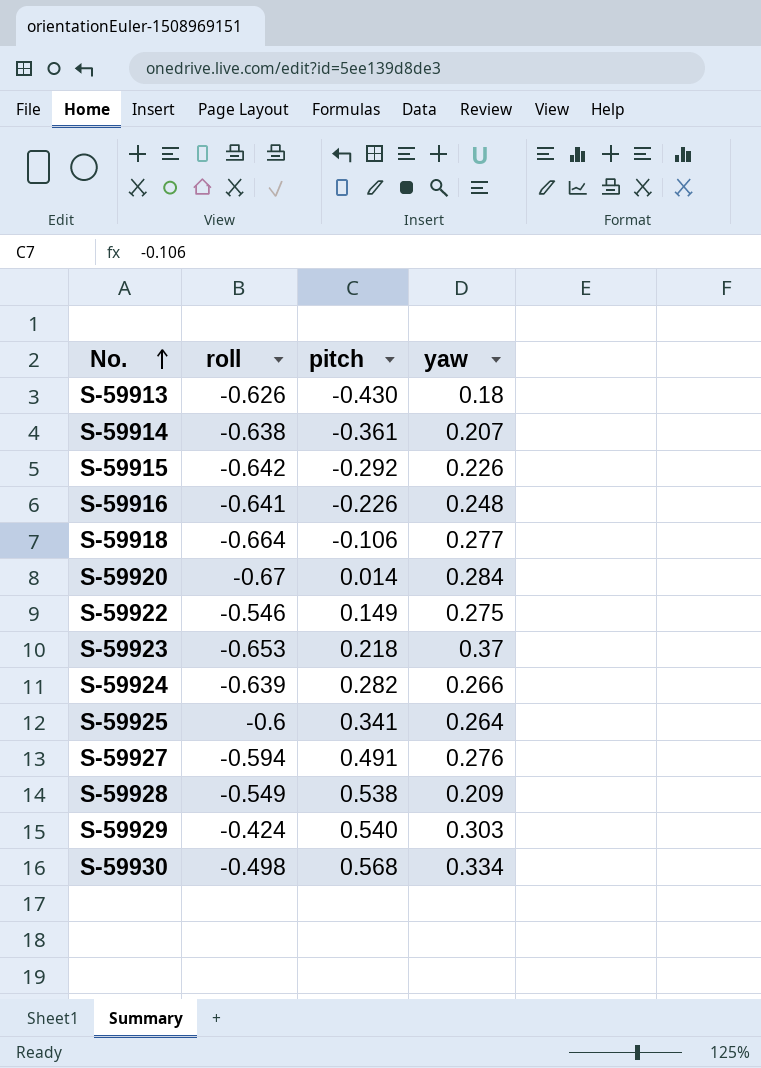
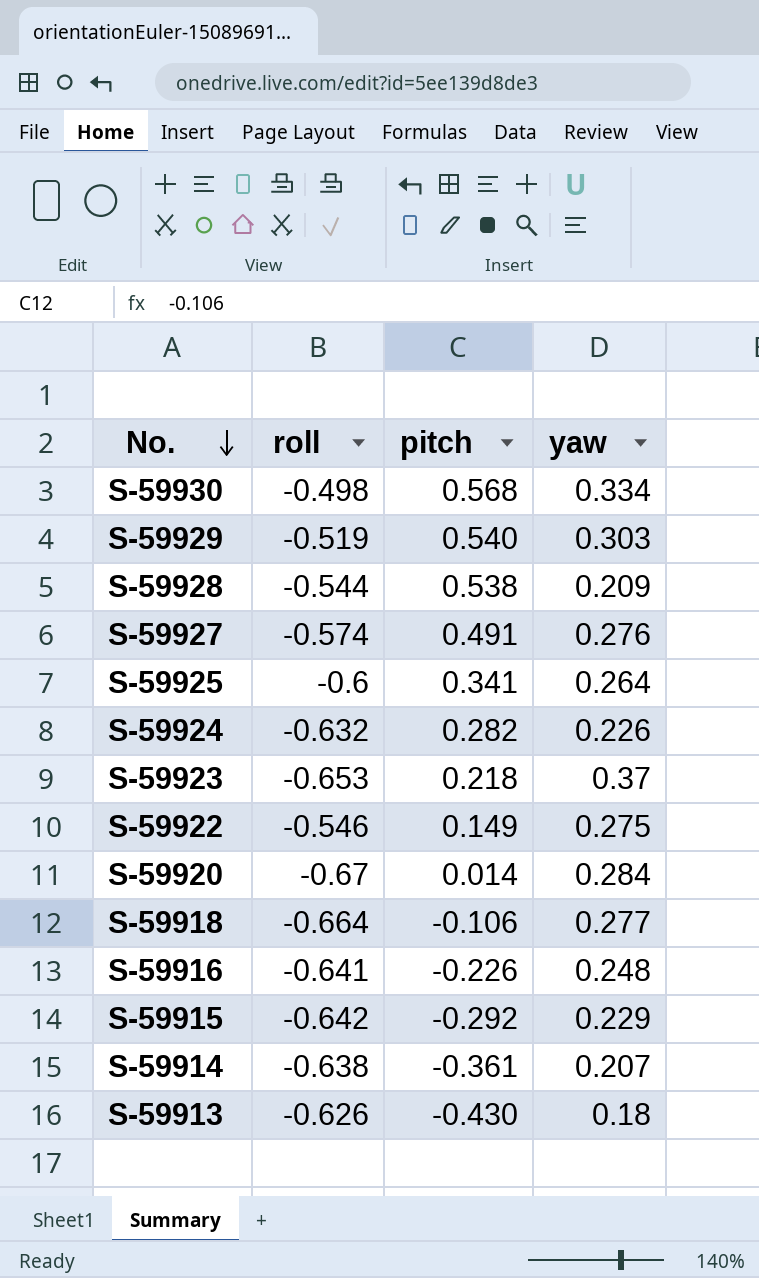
row order: No. ascending -> No. descending
S-59929 | roll: -0.424 -> -0.519
S-59928 | roll: -0.549 -> -0.544
S-59927 | roll: -0.594 -> -0.574
S-59924 | roll: -0.639 -> -0.632
S-59924 | yaw: 0.266 -> 0.226
S-59915 | yaw: 0.226 -> 0.229

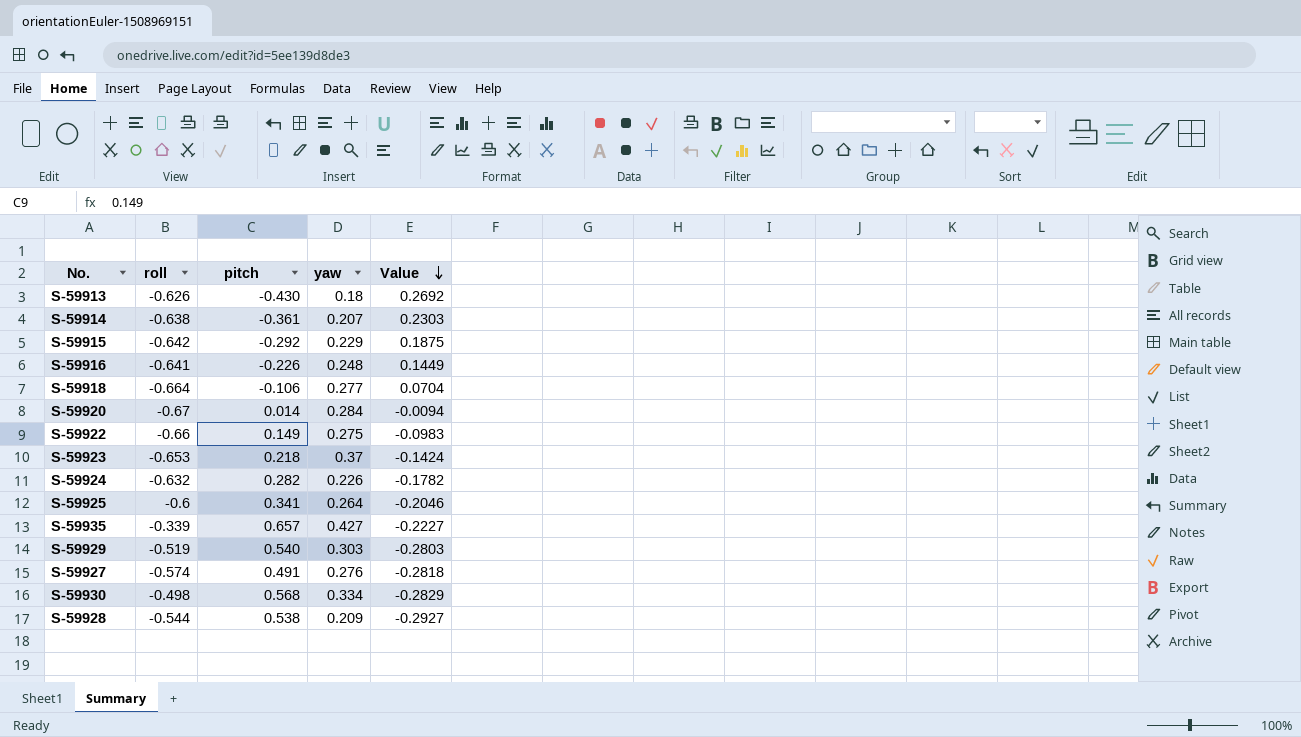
row order: No. descending -> Value descending
column Value | formula: none -> [roll] * [pitch]
S-59922 | roll: -0.546 -> -0.66
row S-59935: none -> -0.339 | 0.657 | 0.427 | -0.2227

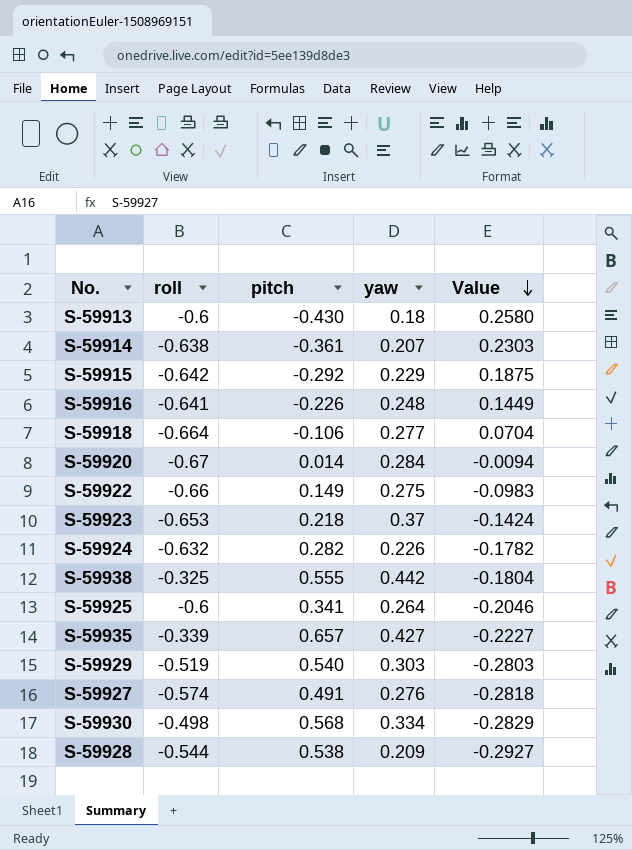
S-59913 | roll: -0.626 -> -0.6
S-59913 | Value: 0.2692 -> 0.2580
row S-59938: none -> -0.325 | 0.555 | 0.442 | -0.1804

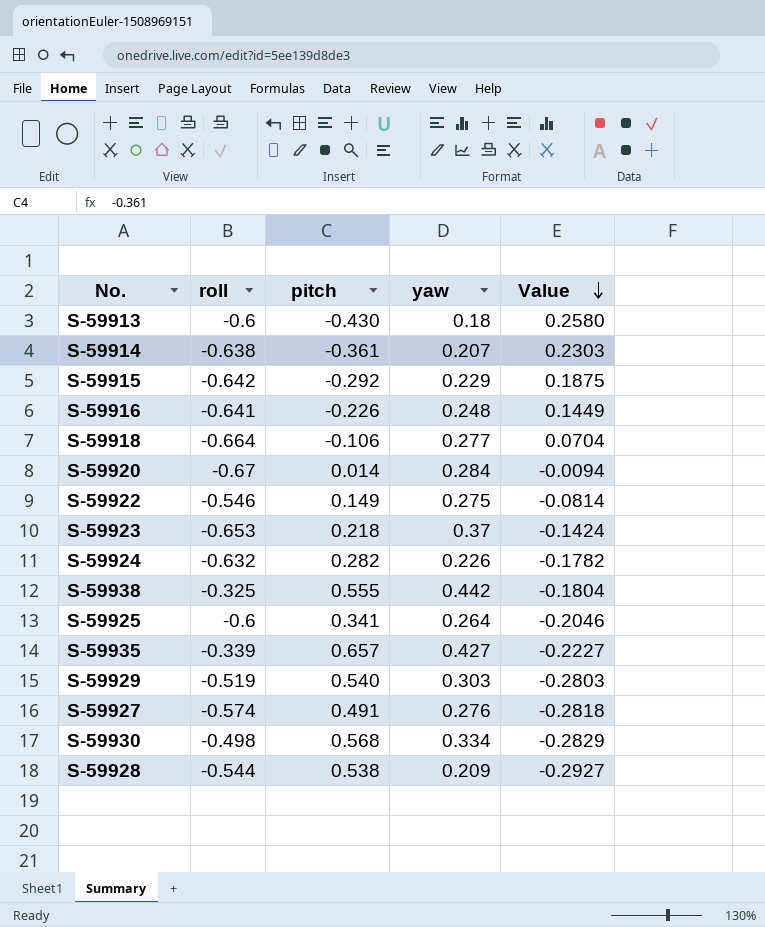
S-59922 | roll: -0.66 -> -0.546
S-59922 | Value: -0.0983 -> -0.0814

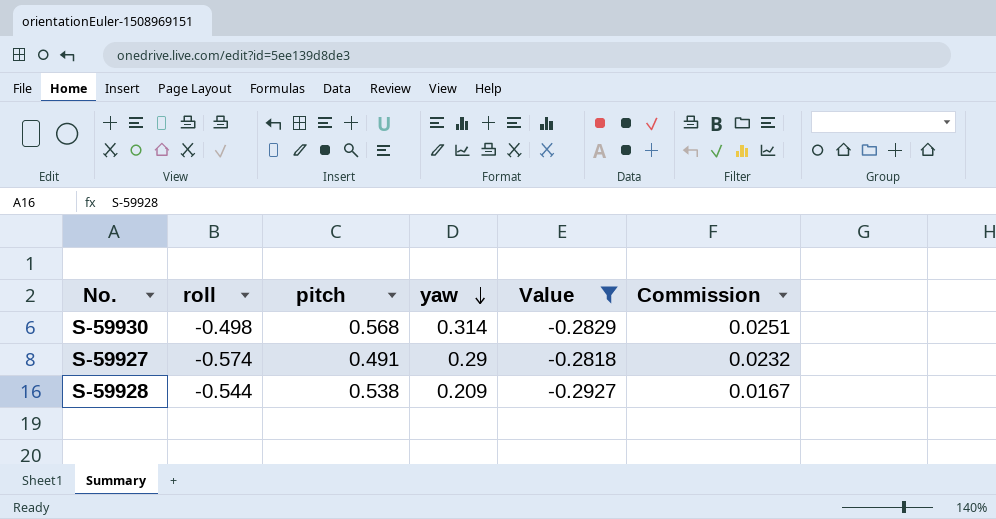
filter: none -> Value <= -0.2818
row order: Value descending -> yaw descending
column Commission | formula: none -> [yaw] * 0.08
S-59930 | yaw: 0.334 -> 0.314
S-59927 | yaw: 0.276 -> 0.29

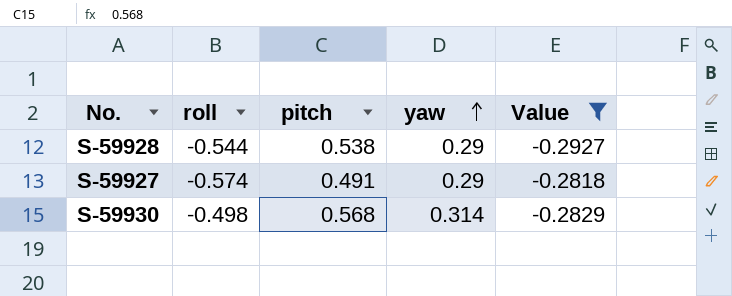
row order: yaw descending -> yaw ascending
column Commission | formula: [yaw] * 0.08 -> none
S-59928 | yaw: 0.209 -> 0.29

